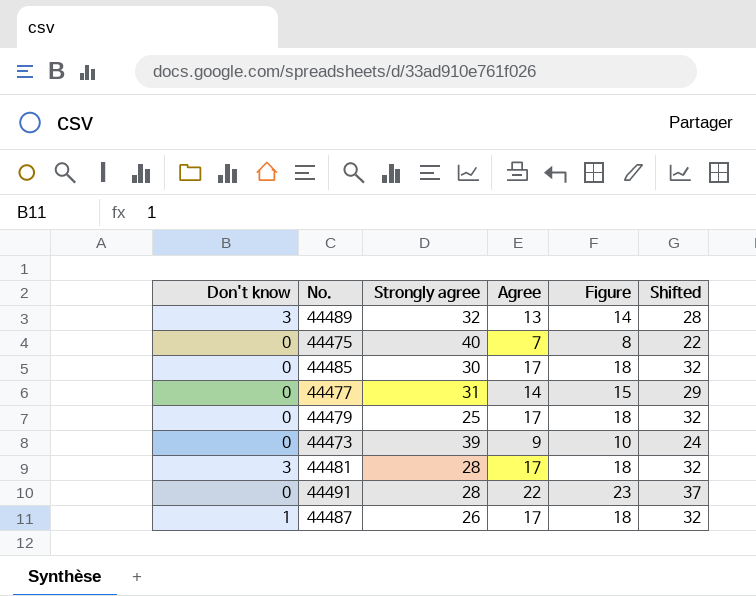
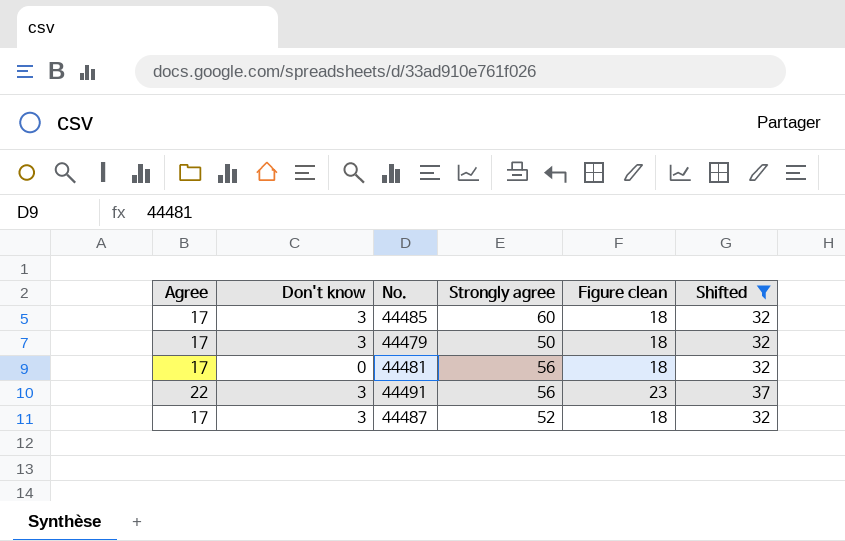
filter: none -> Shifted >= 32
column Agree | position: 4 -> 1
column name: Figure -> Figure clean
44485 | Don't know: 0 -> 3
44485 | Strongly agree: 30 -> 60
44479 | Don't know: 0 -> 3
44479 | Strongly agree: 25 -> 50
44481 | Don't know: 3 -> 0
44481 | Strongly agree: 28 -> 56
44491 | Don't know: 0 -> 3
44491 | Strongly agree: 28 -> 56
44487 | Don't know: 1 -> 3
44487 | Strongly agree: 26 -> 52

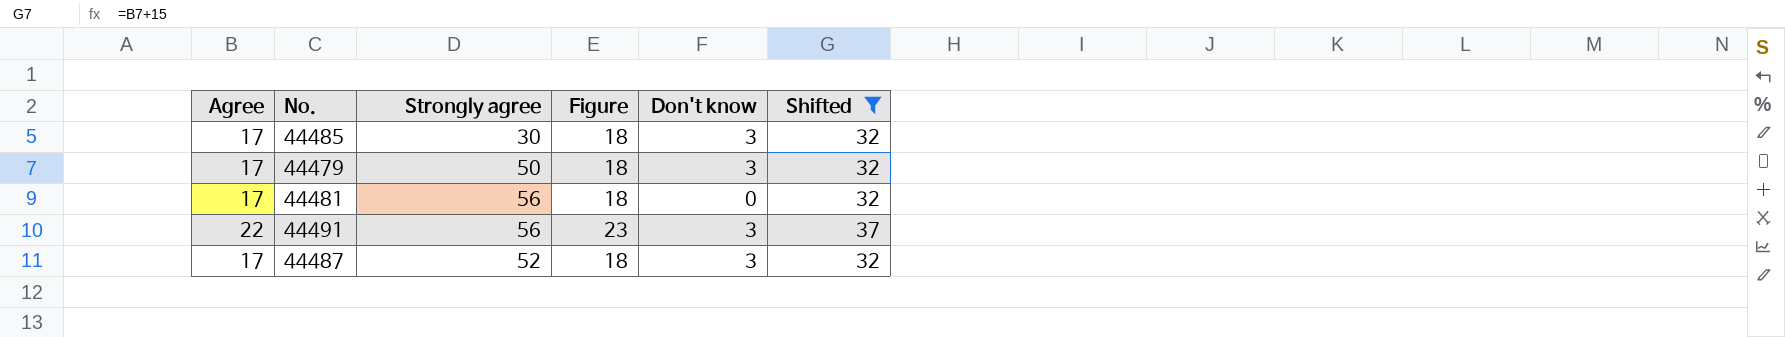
column name: Figure clean -> Figure
column Don't know | position: 2 -> 5
44485 | Strongly agree: 60 -> 30

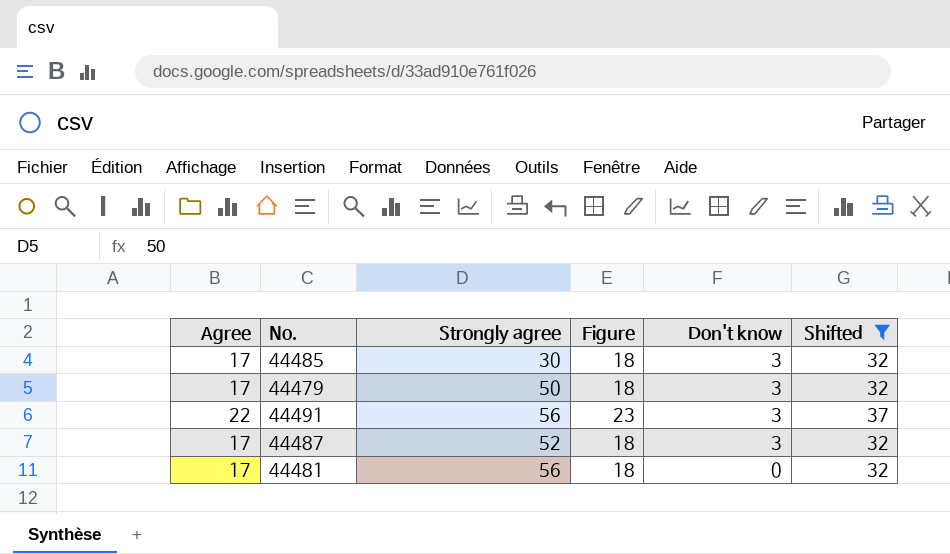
row order: none -> Don't know descending

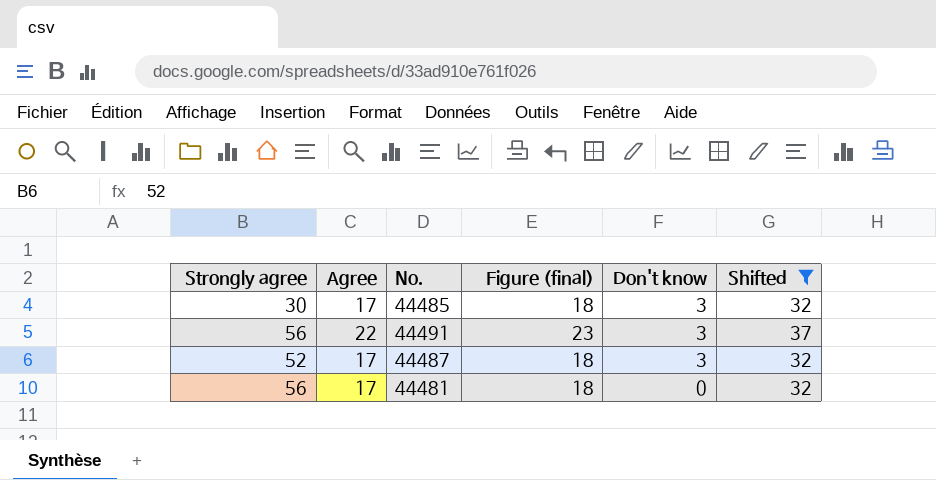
column Strongly agree | position: 3 -> 1
column name: Figure -> Figure (final)
row 44479: 17 | 50 | 18 | 3 | 32 -> none

